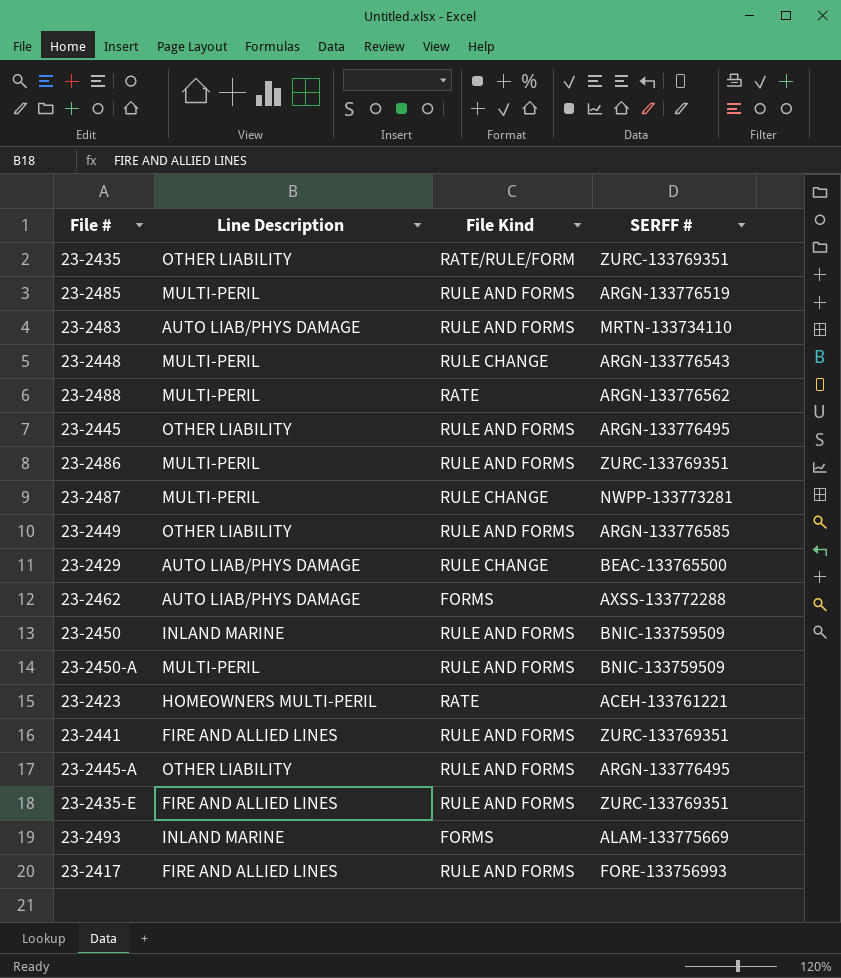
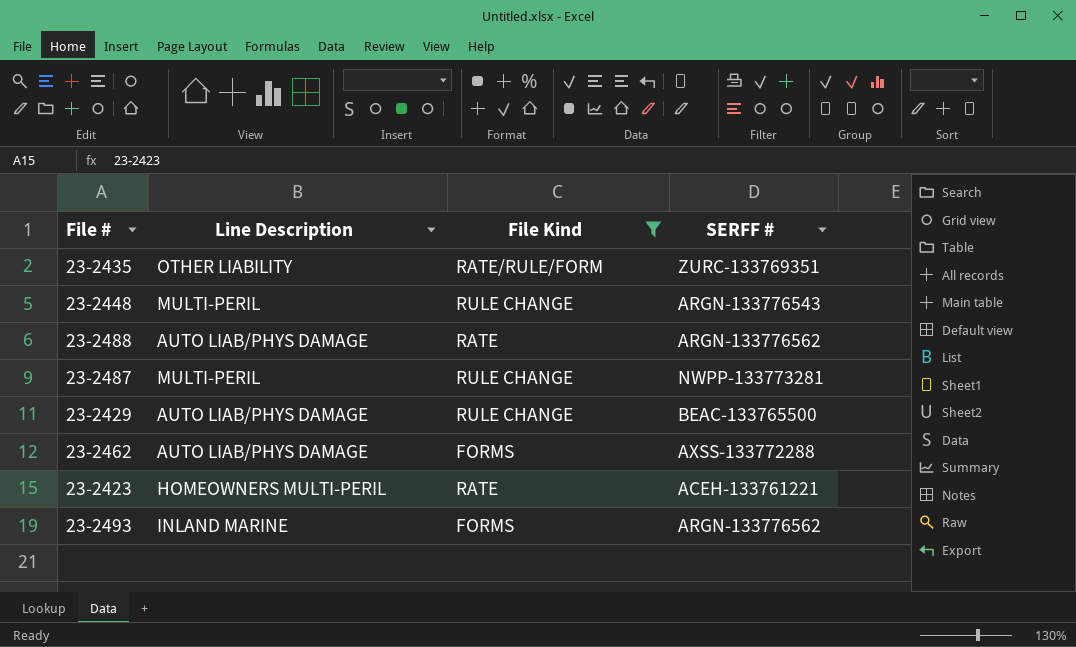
filter: none -> File Kind != RULE AND FORMS
23-2488 | Line Description: MULTI-PERIL -> AUTO LIAB/PHYS DAMAGE
23-2493 | SERFF #: ALAM-133775669 -> ARGN-133776562

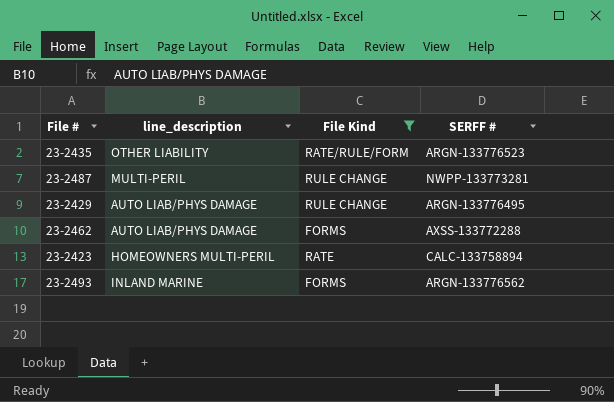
column name: Line Description -> line_description
row 23-2448: MULTI-PERIL | RULE CHANGE | ARGN-133776543 -> none
row 23-2488: AUTO LIAB/PHYS DAMAGE | RATE | ARGN-133776562 -> none
23-2435 | SERFF #: ZURC-133769351 -> ARGN-133776523
23-2429 | SERFF #: BEAC-133765500 -> ARGN-133776495
23-2423 | SERFF #: ACEH-133761221 -> CALC-133758894

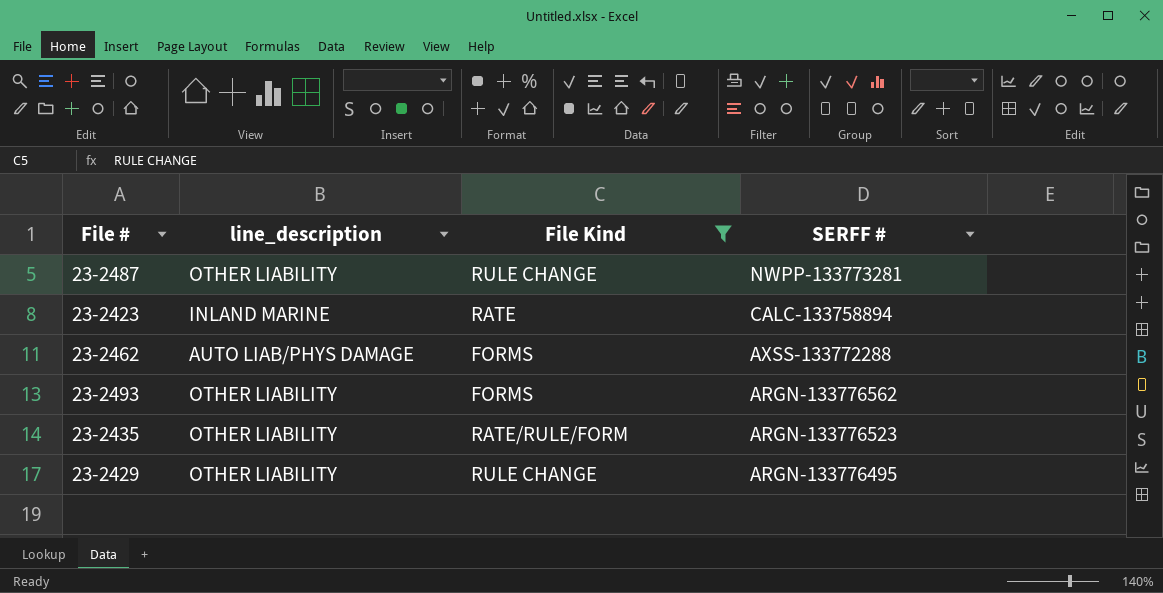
row order: none -> SERFF # descending
23-2487 | line_description: MULTI-PERIL -> OTHER LIABILITY
23-2423 | line_description: HOMEOWNERS MULTI-PERIL -> INLAND MARINE
23-2493 | line_description: INLAND MARINE -> OTHER LIABILITY
23-2429 | line_description: AUTO LIAB/PHYS DAMAGE -> OTHER LIABILITY

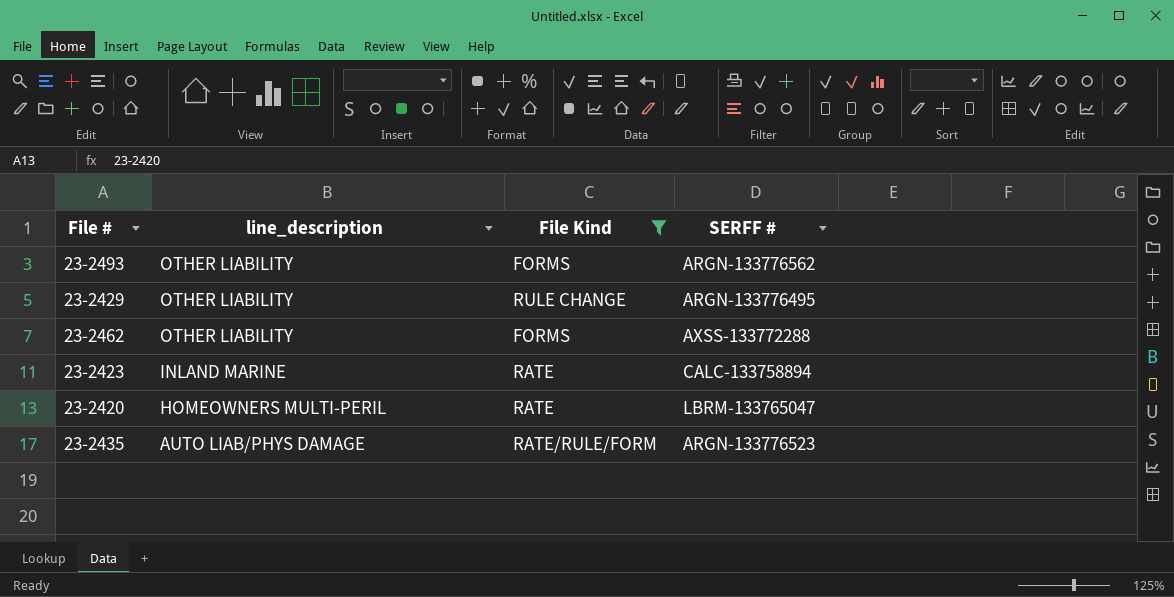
row order: SERFF # descending -> line_description descending
row 23-2487: OTHER LIABILITY | RULE CHANGE | NWPP-133773281 -> none
23-2462 | line_description: AUTO LIAB/PHYS DAMAGE -> OTHER LIABILITY
row 23-2420: none -> HOMEOWNERS MULTI-PERIL | RATE | LBRM-133765047
23-2435 | line_description: OTHER LIABILITY -> AUTO LIAB/PHYS DAMAGE

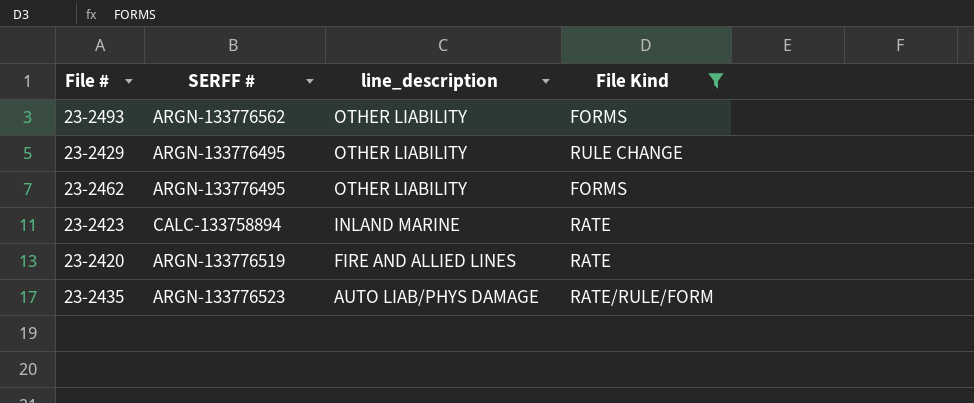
column SERFF # | position: 4 -> 2
23-2462 | SERFF #: AXSS-133772288 -> ARGN-133776495
23-2420 | SERFF #: LBRM-133765047 -> ARGN-133776519
23-2420 | line_description: HOMEOWNERS MULTI-PERIL -> FIRE AND ALLIED LINES

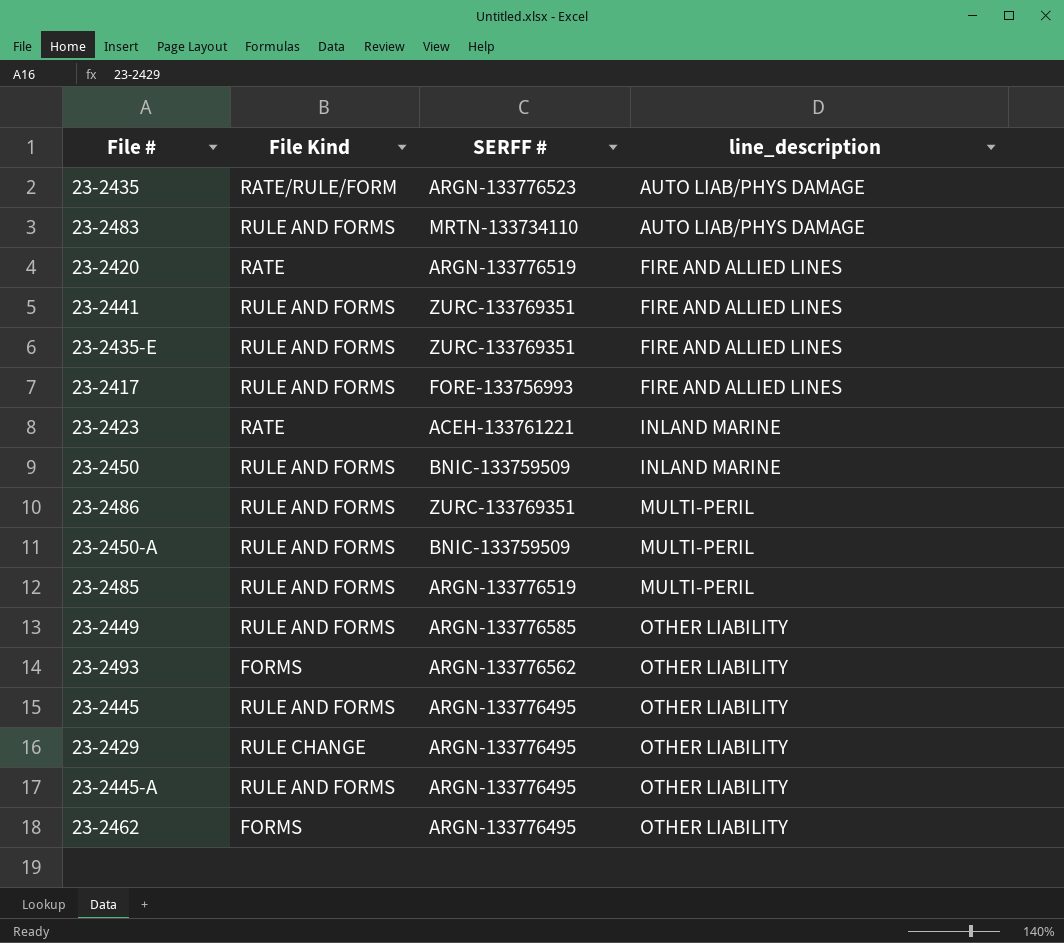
filter: File Kind != RULE AND FORMS -> none
row order: line_description descending -> line_description ascending
column File Kind | position: 4 -> 2
23-2423 | SERFF #: CALC-133758894 -> ACEH-133761221

